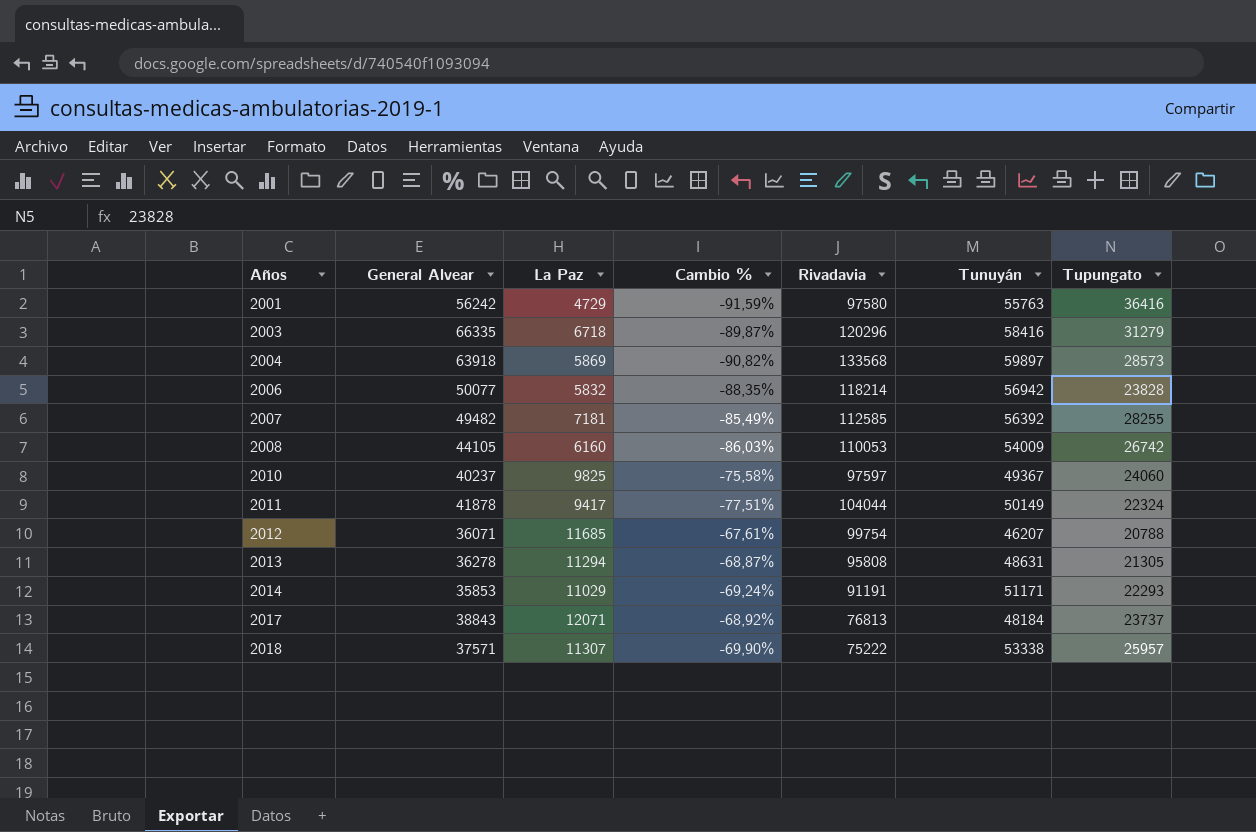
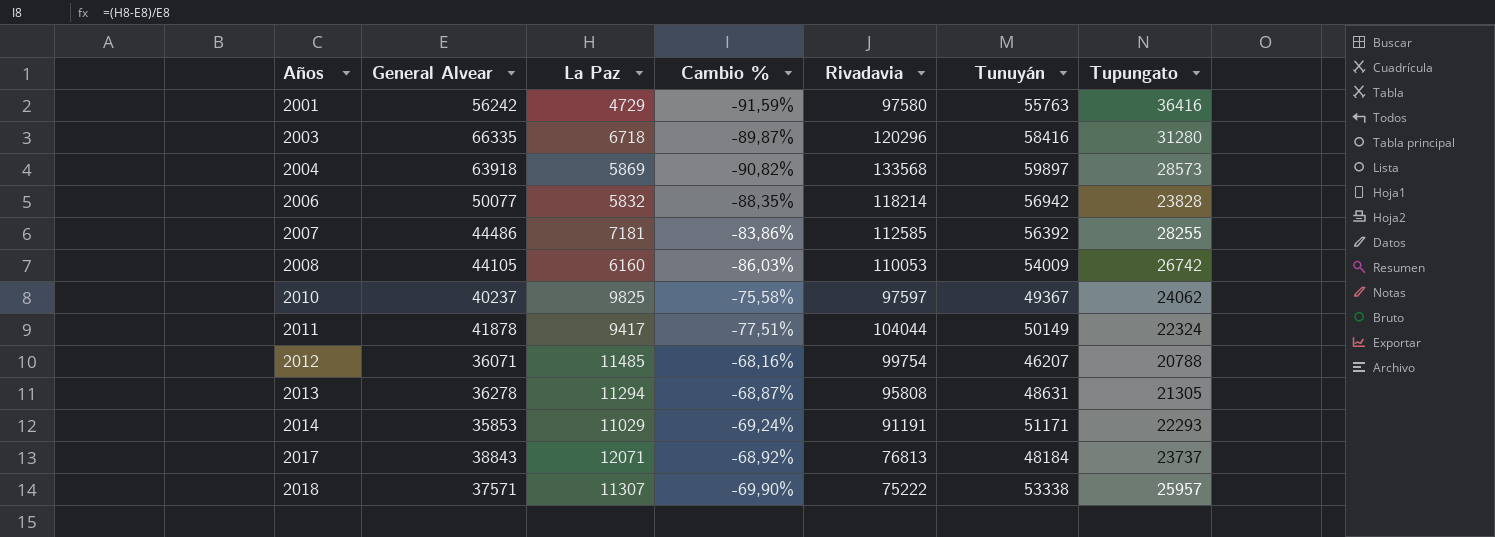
2003 | Tupungato: 31279 -> 31280
2007 | General Alvear: 49482 -> 44486
2007 | Cambio %: -85,49% -> -83,86%
2010 | Tupungato: 24060 -> 24062
2012 | La Paz: 11685 -> 11485
2012 | Cambio %: -67,61% -> -68,16%

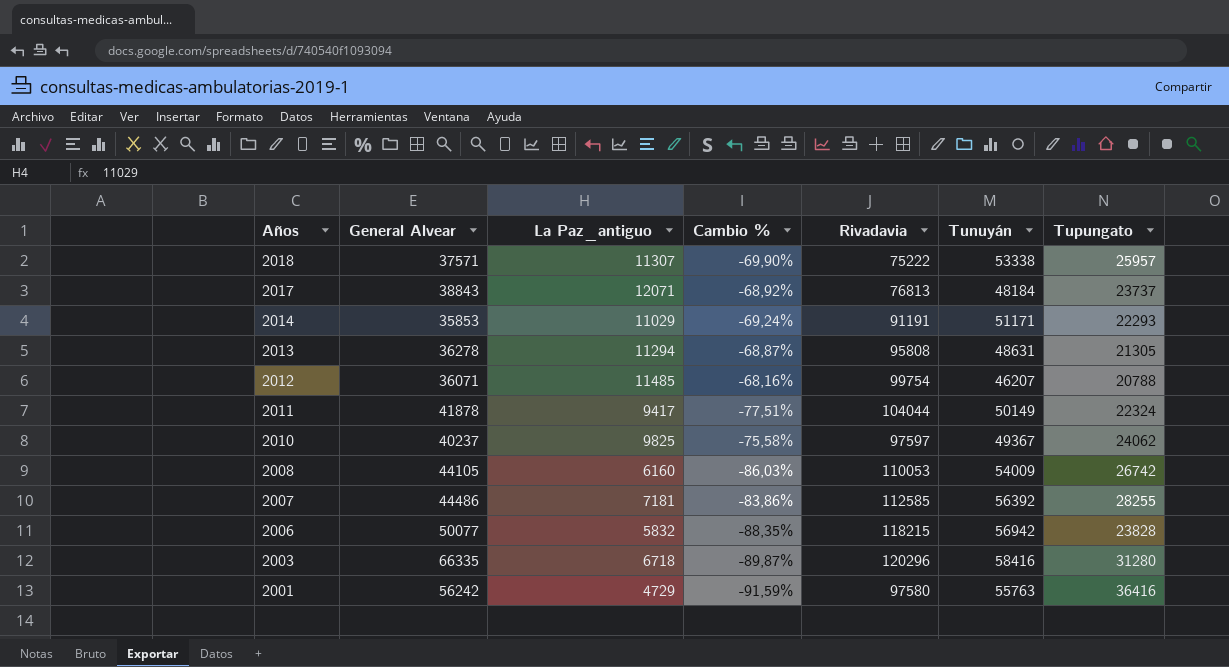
row order: Años ascending -> Años descending
column name: La Paz -> La Paz_antiguo
row 2004: 63918 | 5869 | -90,82% | 133568 | 59897 | 28573 -> none
2006 | Rivadavia: 118214 -> 118215

